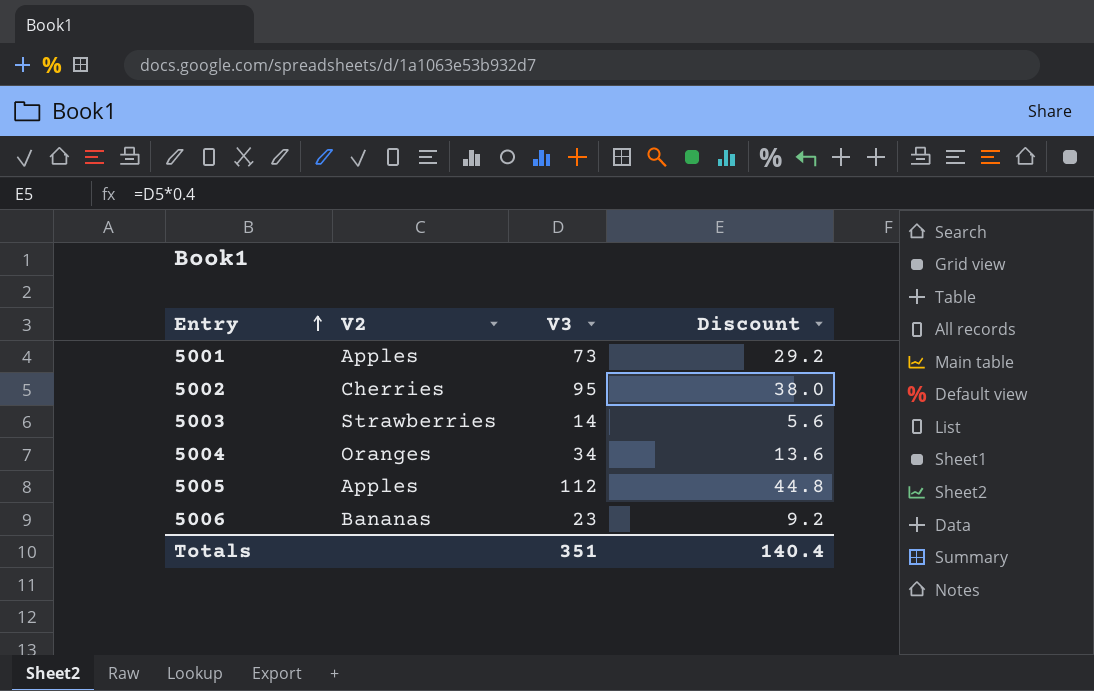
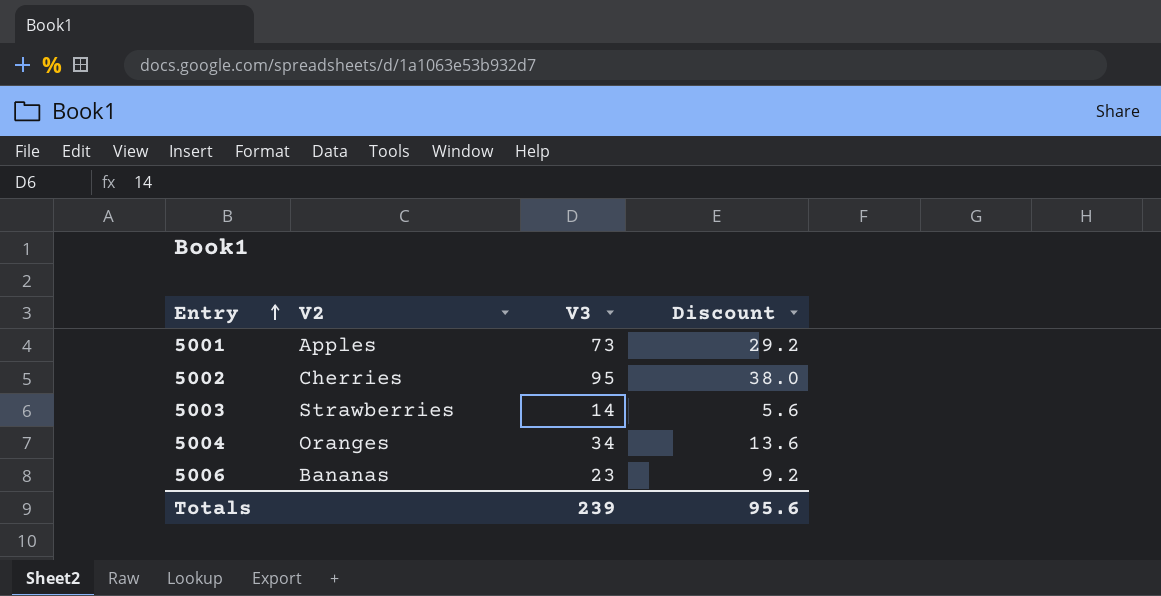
row 5005: Apples | 112 | 44.8 -> none
Totals | V3: 351 -> 239
Totals | Discount: 140.4 -> 95.6

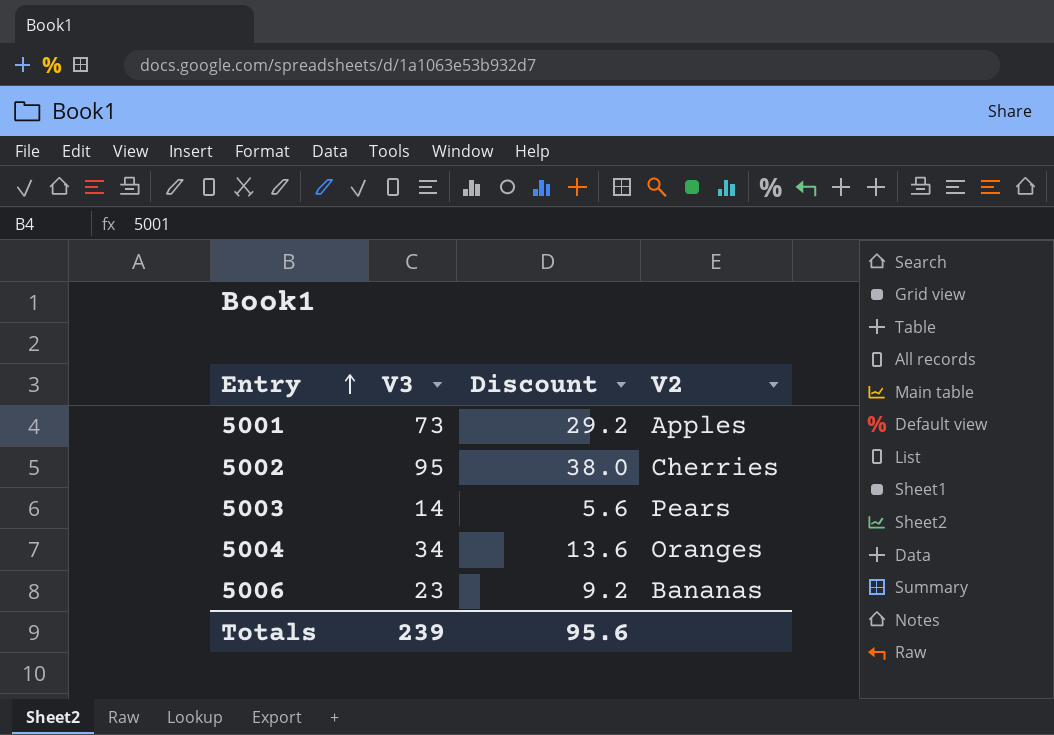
column V2 | position: 2 -> 4
5003 | V2: Strawberries -> Pears

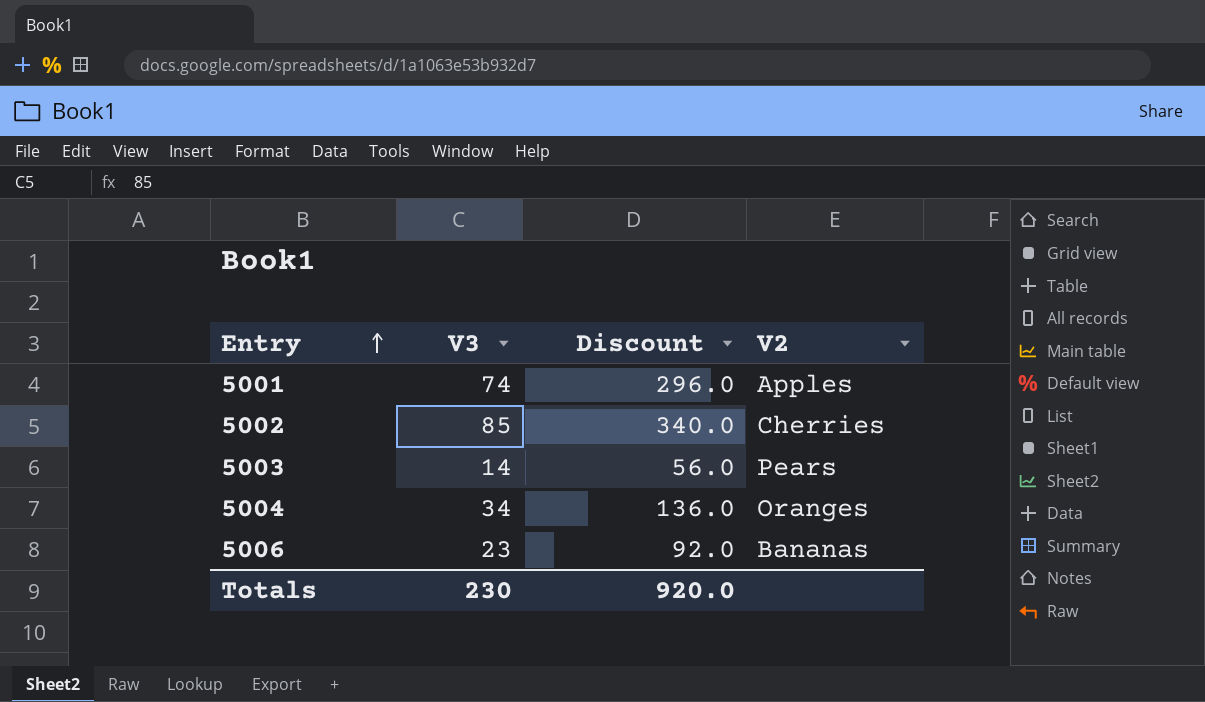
column Discount | formula: [V3] * 0.4 -> [V3] * 4
5001 | V3: 73 -> 74
5002 | V3: 95 -> 85
Totals | V3: 239 -> 230
Totals | Discount: 95.6 -> 920.0

